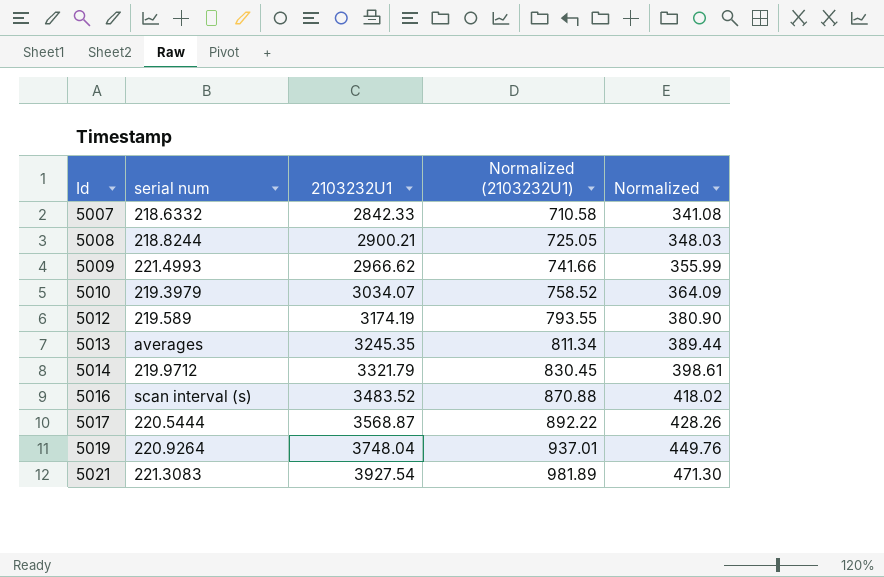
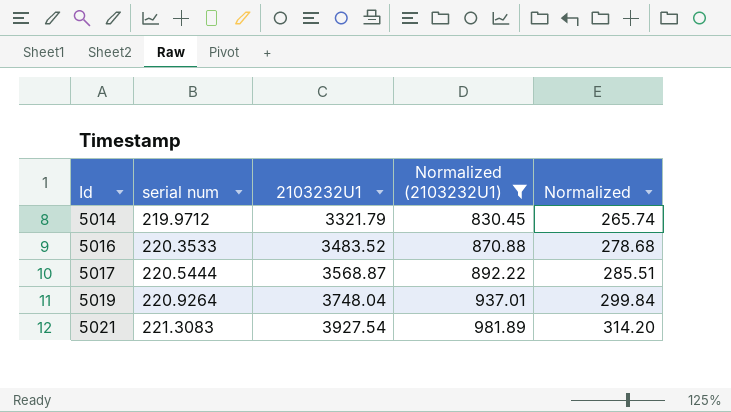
filter: none -> Normalized (2103232U1) >= 830.45
column Normalized | formula: [2103232U1] * 0.12 -> [2103232U1] * 0.08
5016 | serial num: scan interval (s) -> 220.3533

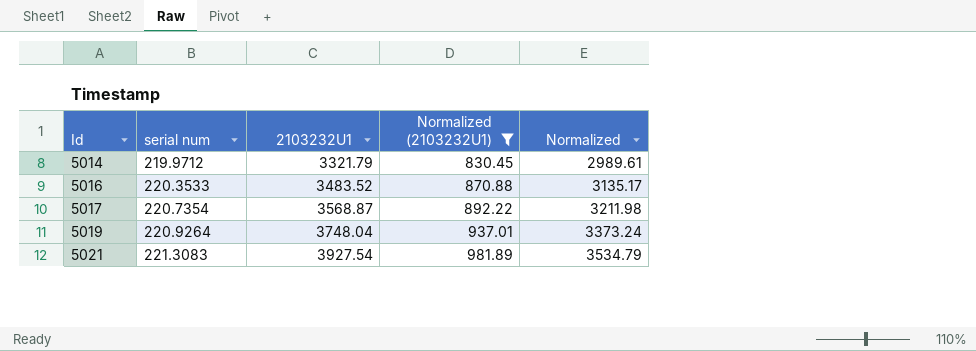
column Normalized | formula: [2103232U1] * 0.08 -> [2103232U1] * 0.9
5017 | serial num: 220.5444 -> 220.7354

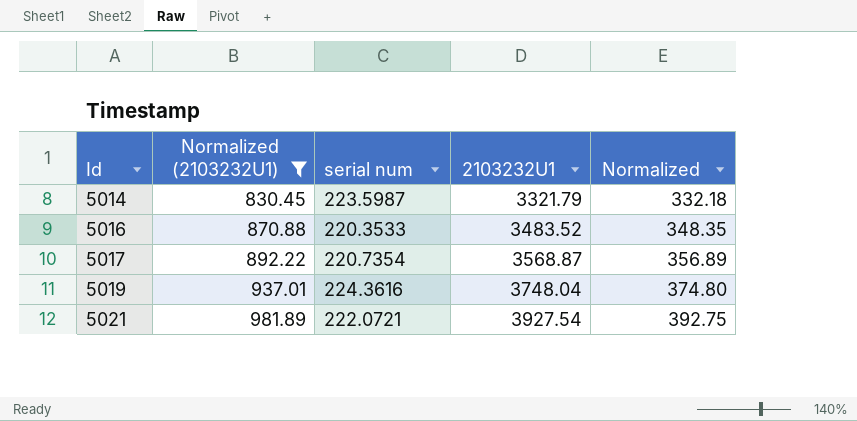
column Normalized (2103232U1) | position: 4 -> 2
column Normalized | formula: [2103232U1] * 0.9 -> [2103232U1] * 0.1
5014 | serial num: 219.9712 -> 223.5987
5019 | serial num: 220.9264 -> 224.3616
5021 | serial num: 221.3083 -> 222.0721

